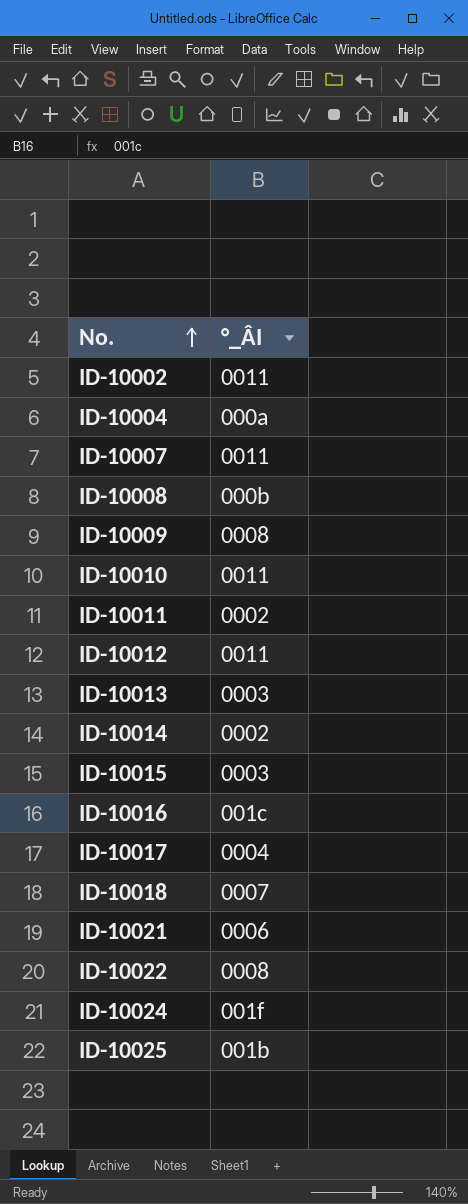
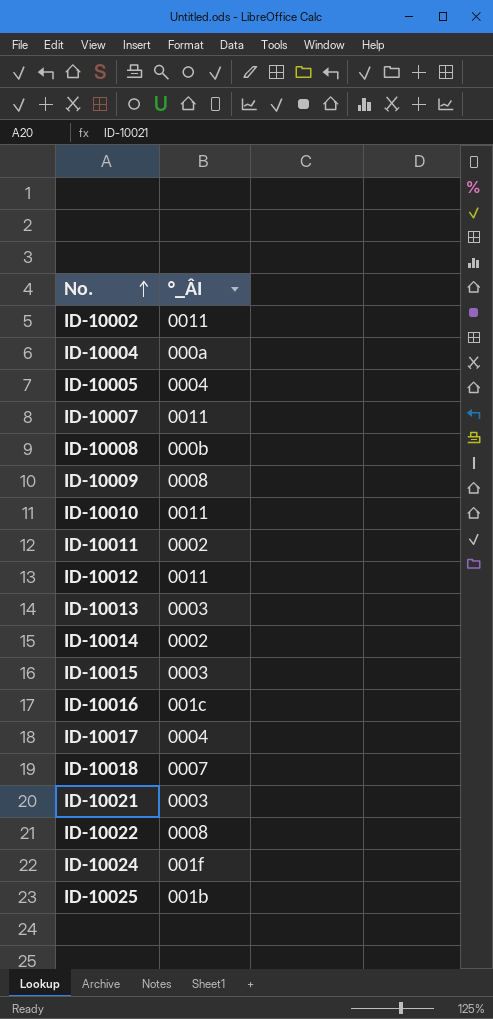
row ID-10005: none -> 0004
ID-10021 | °_ÂI: 0006 -> 0003

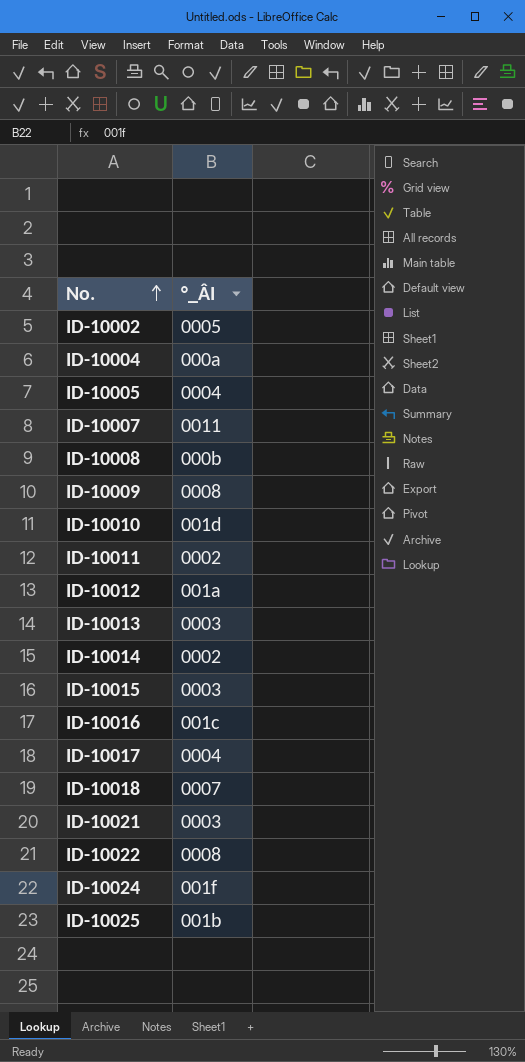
ID-10002 | °_ÂI: 0011 -> 0005
ID-10010 | °_ÂI: 0011 -> 001d
ID-10012 | °_ÂI: 0011 -> 001a

